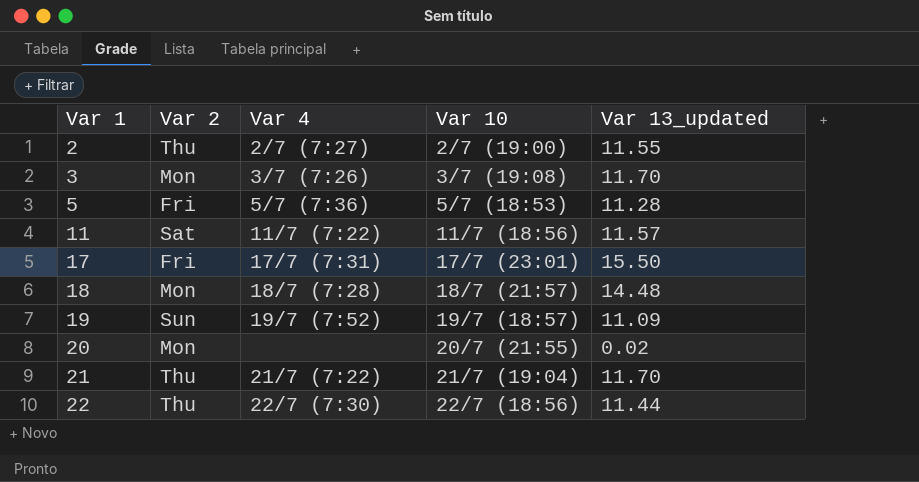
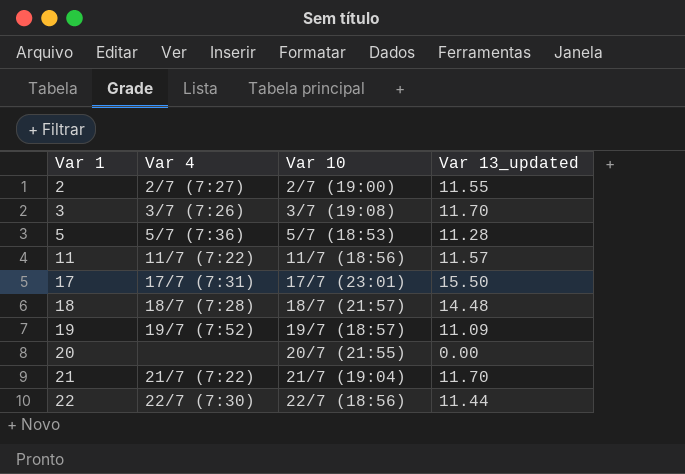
column Var 2 | position: 2 -> none
20 | Var 13_updated: 0.02 -> 0.00

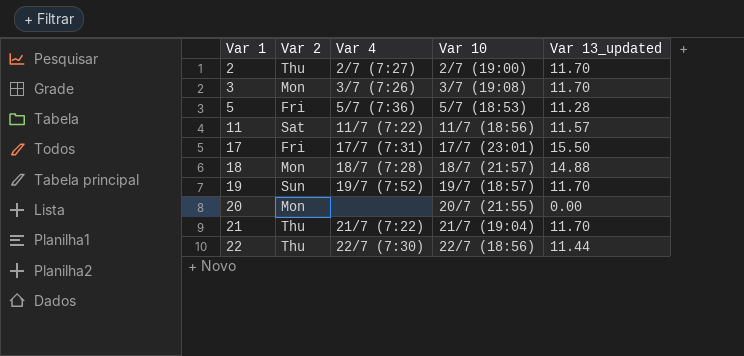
column Var 2 | position: none -> 2
2 | Var 13_updated: 11.55 -> 11.70
18 | Var 13_updated: 14.48 -> 14.88
19 | Var 13_updated: 11.09 -> 11.70

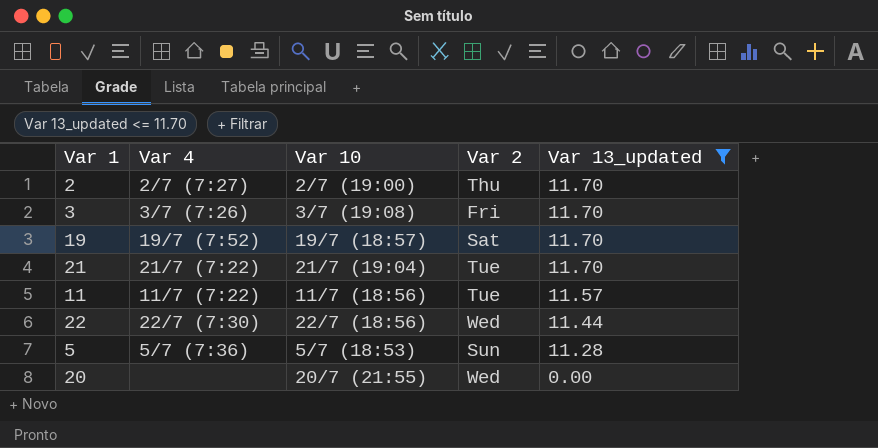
filter: none -> Var 13_updated <= 11.70
row order: Var 1 ascending -> Var 13_updated descending
column Var 2 | position: 2 -> 4
3 | Var 2: Mon -> Fri
19 | Var 2: Sun -> Sat
21 | Var 2: Thu -> Tue
11 | Var 2: Sat -> Tue
22 | Var 2: Thu -> Wed
5 | Var 2: Fri -> Sun
20 | Var 2: Mon -> Wed

